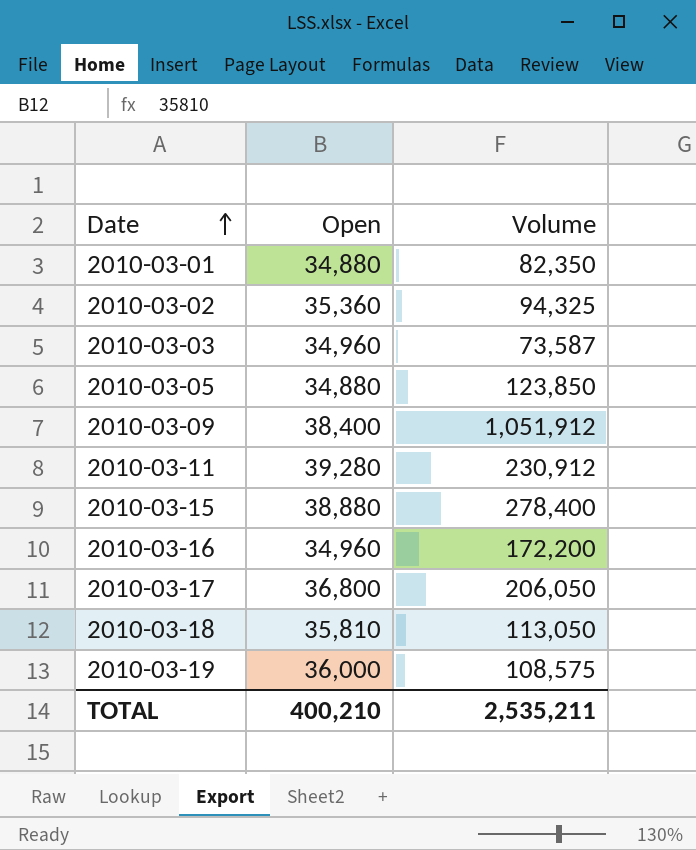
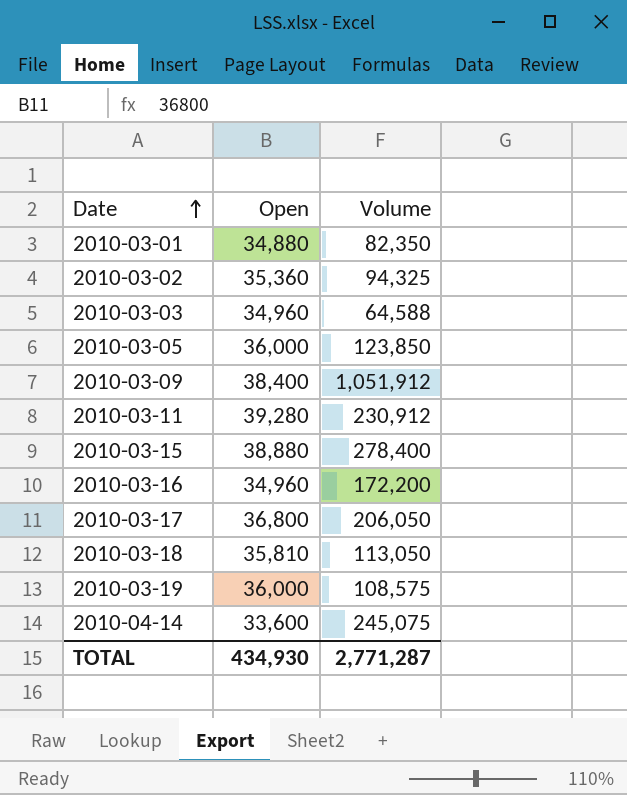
2010-03-03 | Volume: 73,587 -> 64,588
2010-03-05 | Open: 34,880 -> 36,000
row 2010-04-14: none -> 33,600 | 245,075
TOTAL | Open: 400,210 -> 434,930
TOTAL | Volume: 2,535,211 -> 2,771,287

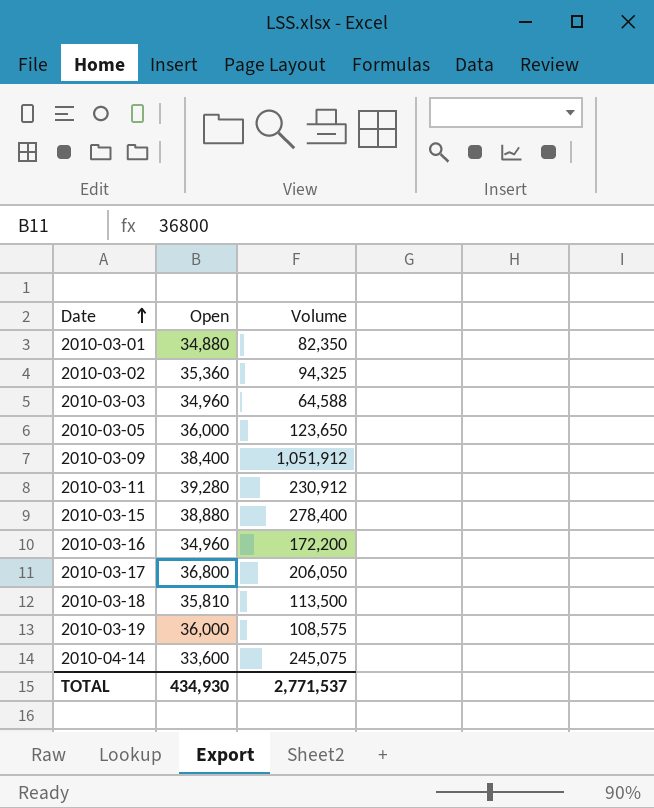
2010-03-05 | Volume: 123,850 -> 123,650
2010-03-18 | Volume: 113,050 -> 113,500
TOTAL | Volume: 2,771,287 -> 2,771,537

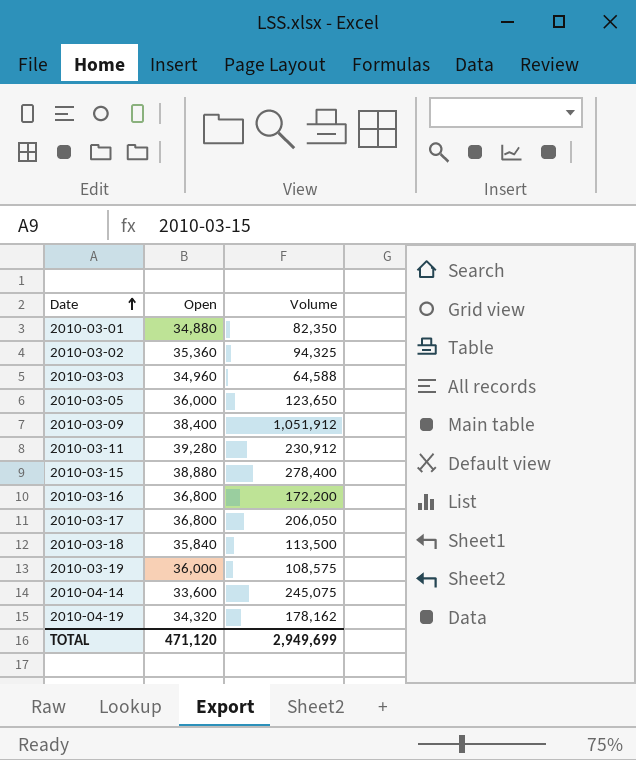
2010-03-16 | Open: 34,960 -> 36,800
2010-03-18 | Open: 35,810 -> 35,840
row 2010-04-19: none -> 34,320 | 178,162
TOTAL | Open: 434,930 -> 471,120
TOTAL | Volume: 2,771,537 -> 2,949,699

